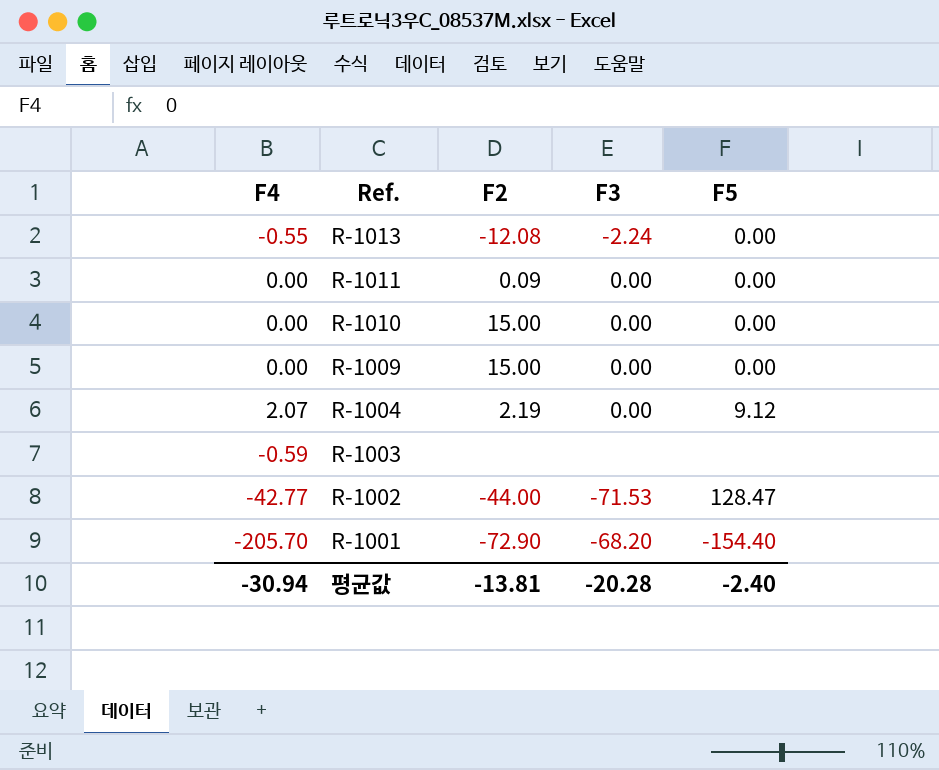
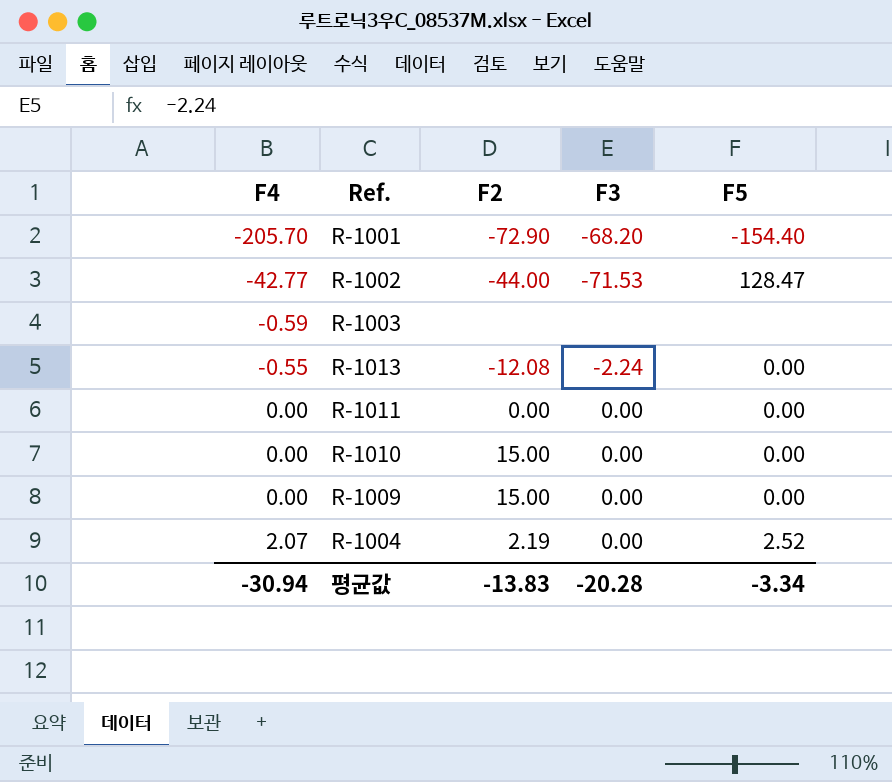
row order: Ref. descending -> F4 ascending
R-1011 | F2: 0.09 -> 0.00
R-1004 | F5: 9.12 -> 2.52
평균값 | F2: -13.81 -> -13.83
평균값 | F5: -2.40 -> -3.34

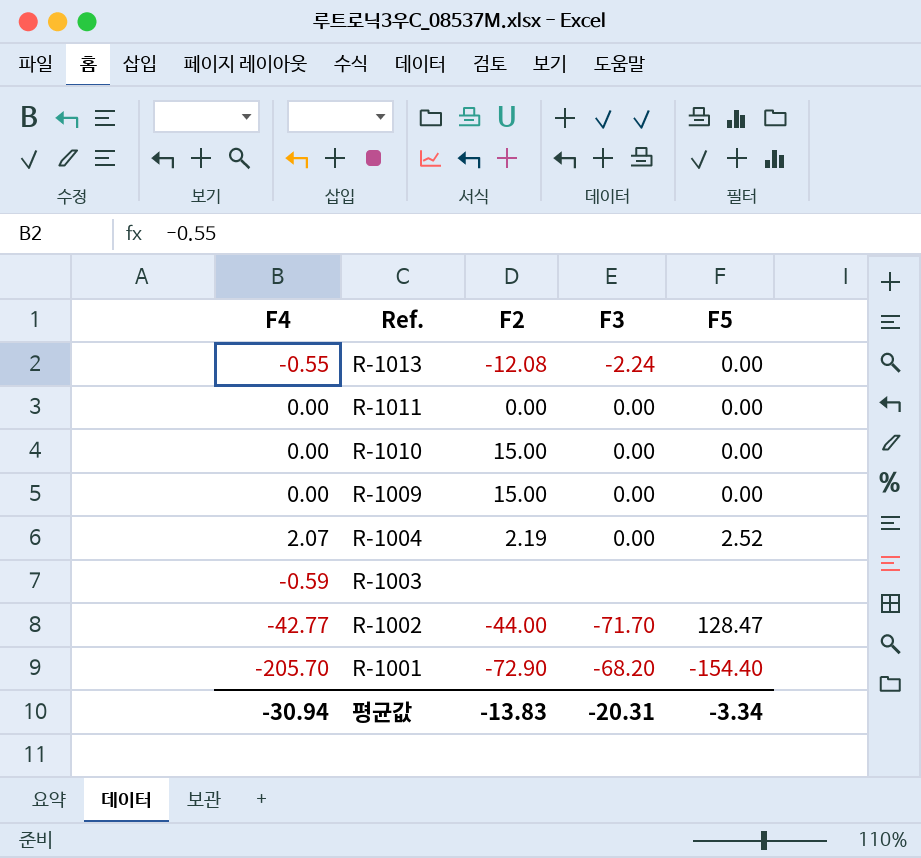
row order: F4 ascending -> Ref. descending
R-1002 | F3: -71.53 -> -71.70
평균값 | F3: -20.28 -> -20.31

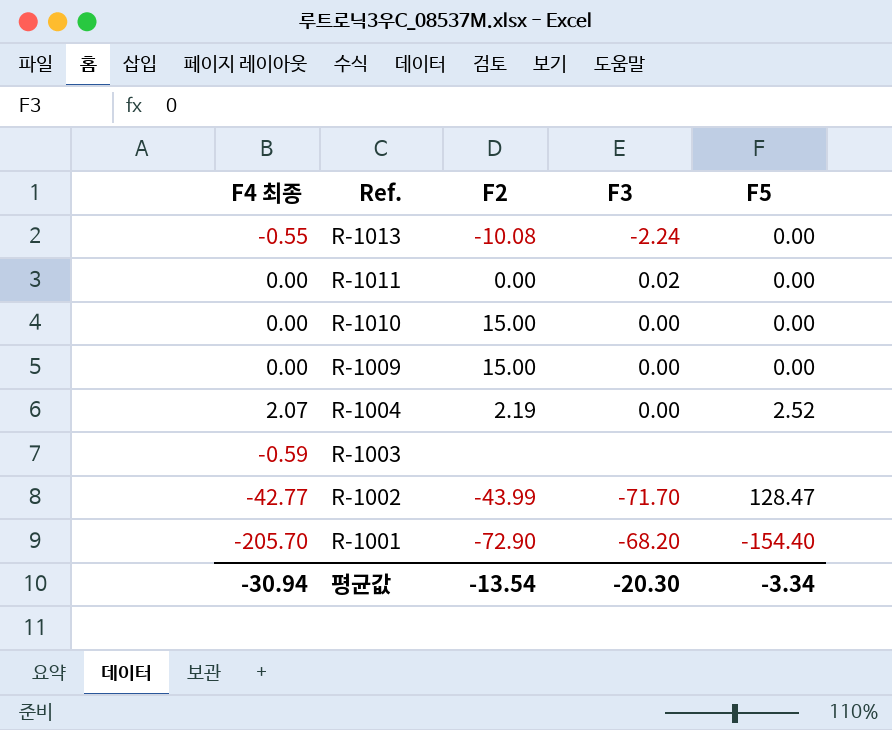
column name: F4 -> F4 최종
R-1013 | F2: -12.08 -> -10.08
R-1011 | F3: 0.00 -> 0.02
R-1002 | F2: -44.00 -> -43.99
평균값 | F2: -13.83 -> -13.54
평균값 | F3: -20.31 -> -20.30

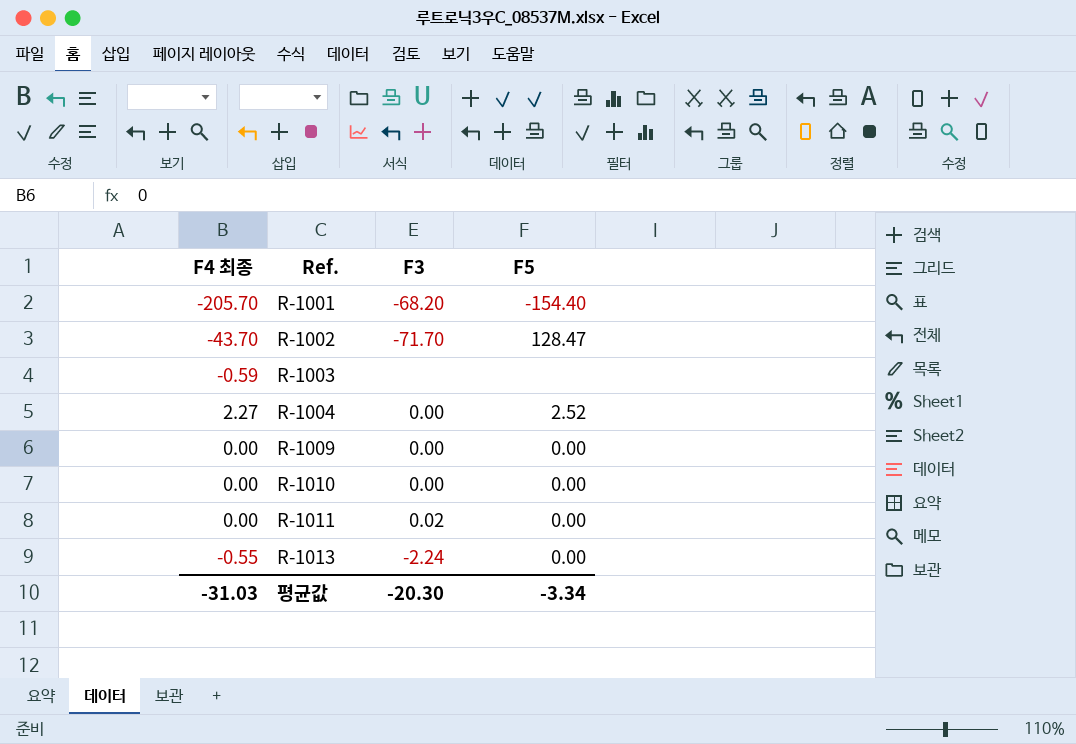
row order: Ref. descending -> Ref. ascending
column F2 | position: 3 -> none
R-1002 | F4 최종: -42.77 -> -43.70
R-1004 | F4 최종: 2.07 -> 2.27
평균값 | F4 최종: -30.94 -> -31.03

